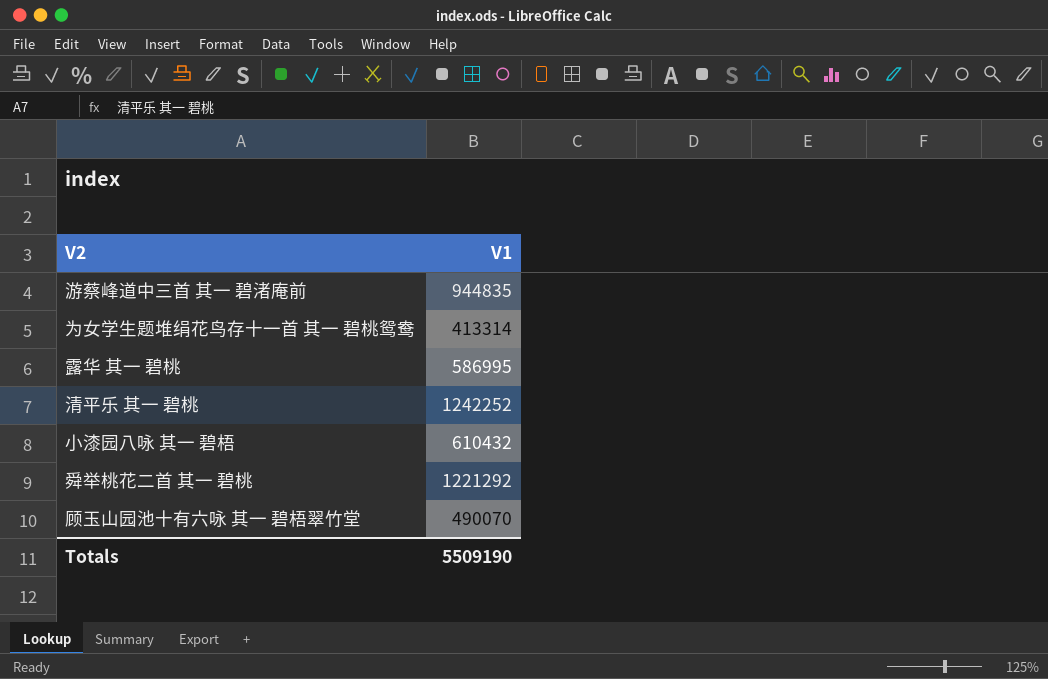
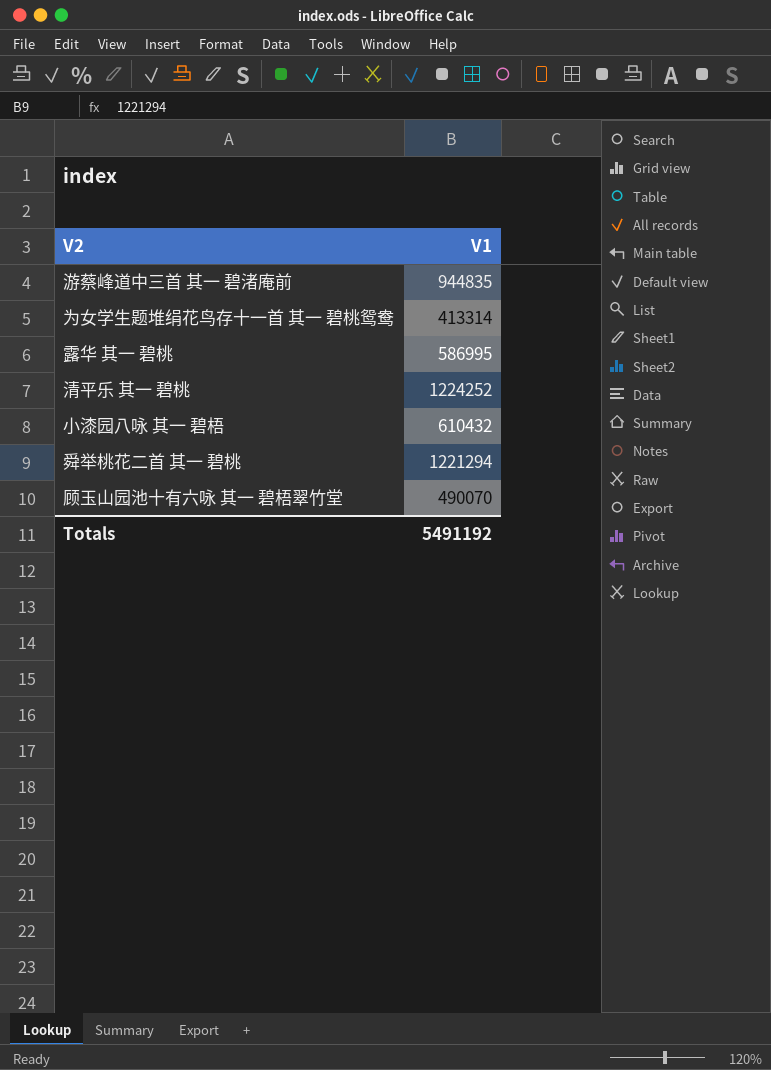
清平乐 其一 碧桃 | V1: 1242252 -> 1224252
舜举桃花二首 其一 碧桃 | V1: 1221292 -> 1221294
Totals | V1: 5509190 -> 5491192

